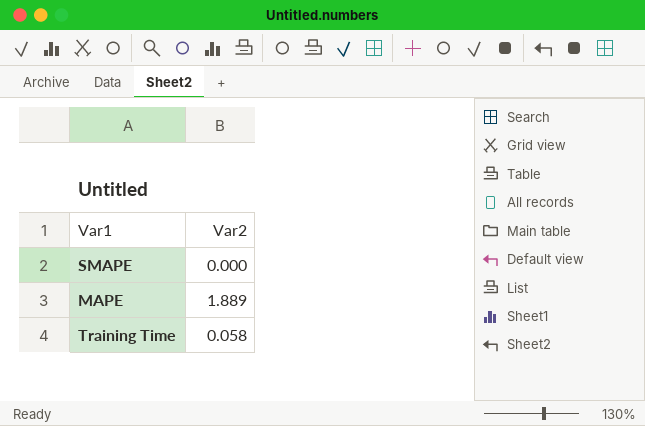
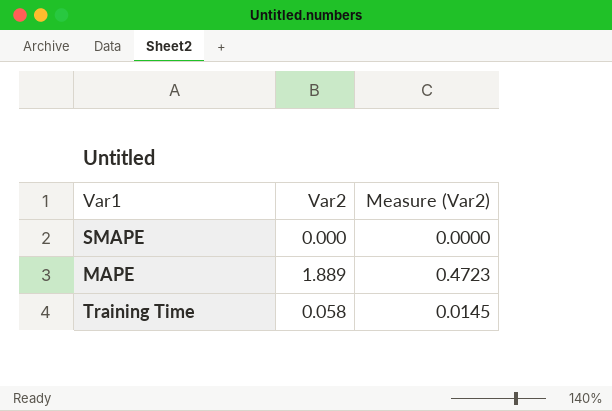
column Measure (Var2) | formula: none -> [Var2] * 0.25

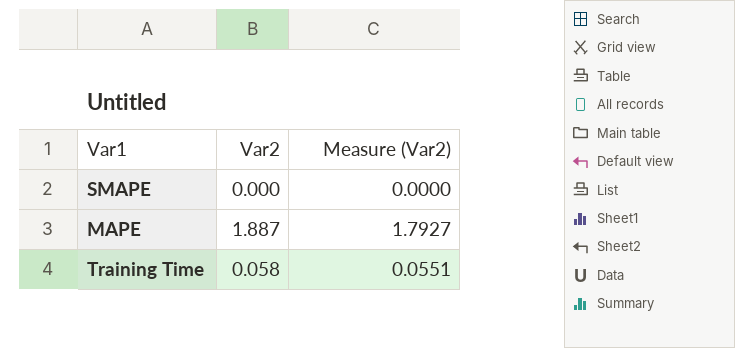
column Measure (Var2) | formula: [Var2] * 0.25 -> [Var2] * 0.95
MAPE | Var2: 1.889 -> 1.887

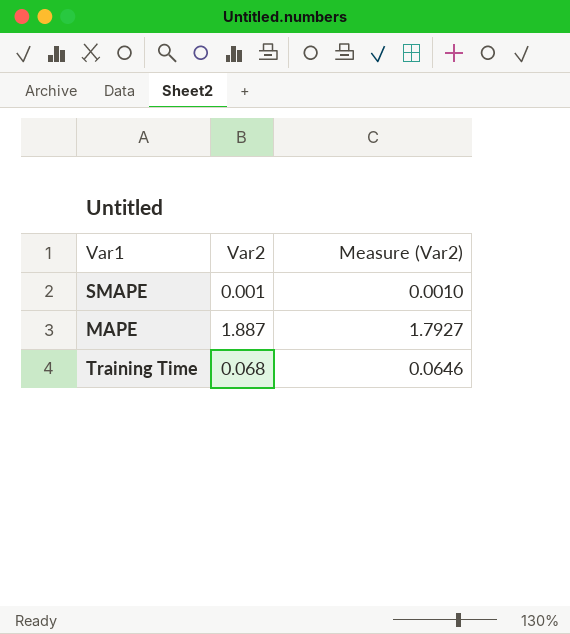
SMAPE | Var2: 0.000 -> 0.001
SMAPE | Measure (Var2): 0.0000 -> 0.0010
Training Time | Var2: 0.058 -> 0.068
Training Time | Measure (Var2): 0.0551 -> 0.0646

